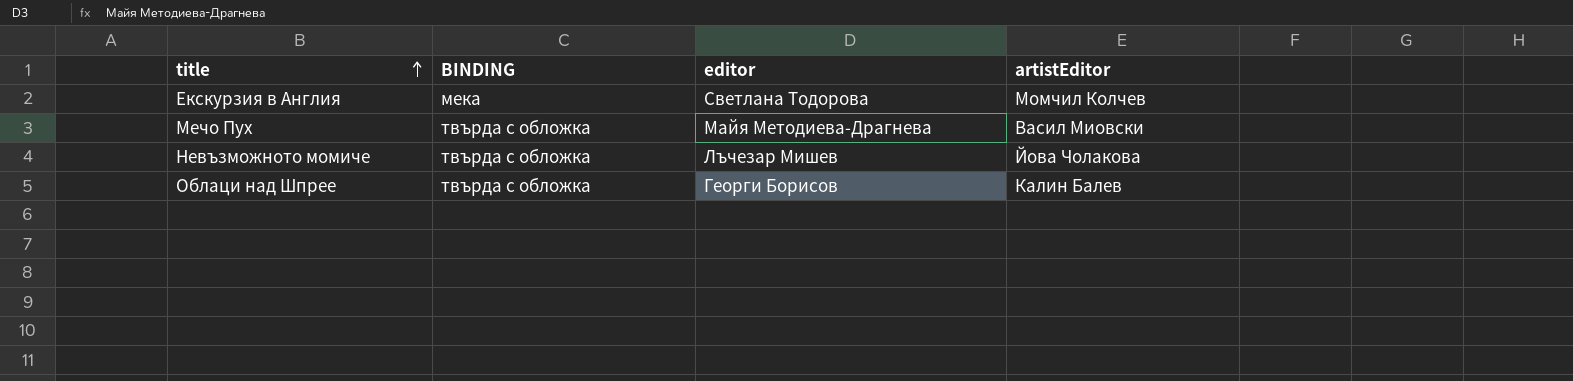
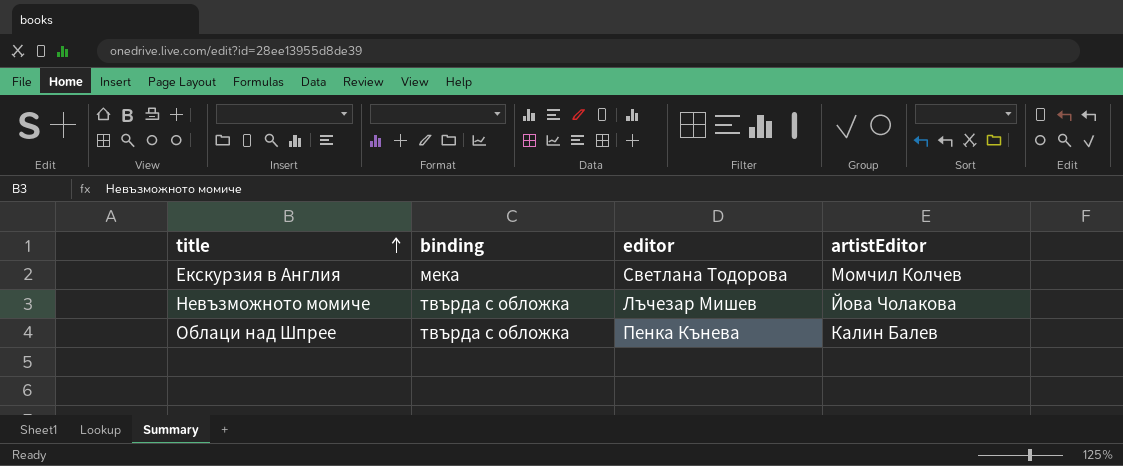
column name: BINDING -> binding
row Мечо Пух: твърда с обложка | Майя Методиева-Драгнева | Васил Миовски -> none
Облаци над Шпрее | editor: Георги Борисов -> Пенка Кънева

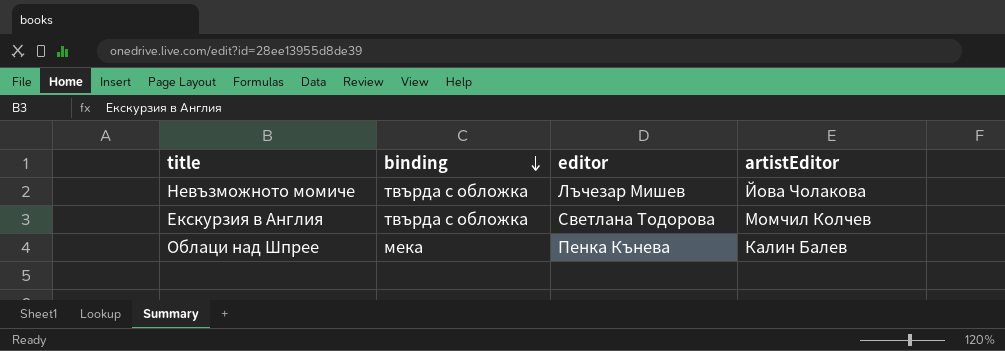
row order: title ascending -> binding descending
Екскурзия в Англия | binding: мека -> твърда с обложка
Облаци над Шпрее | binding: твърда с обложка -> мека

